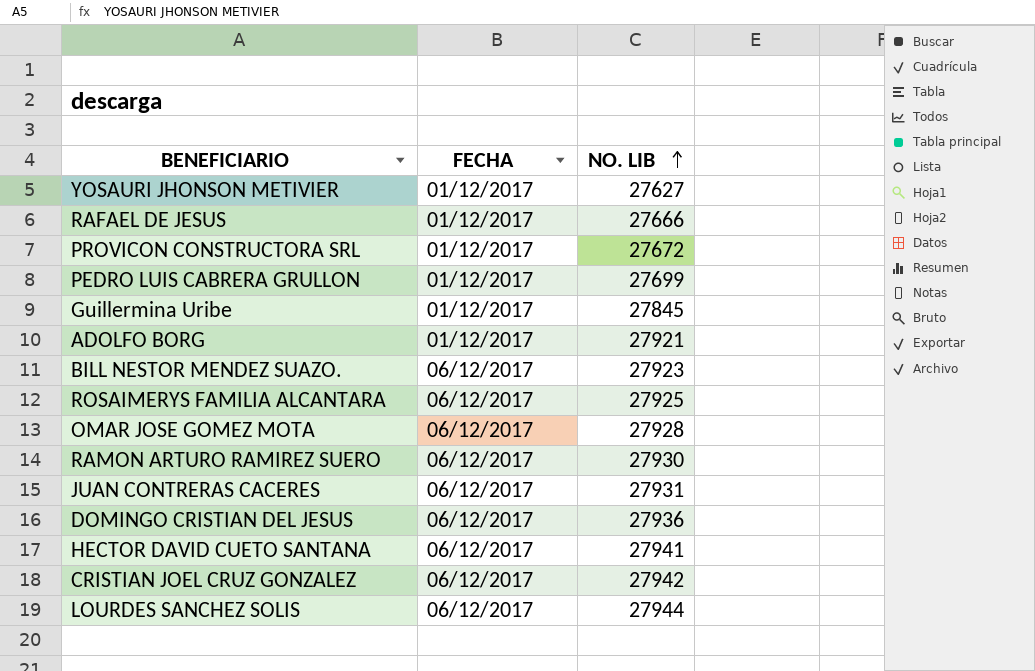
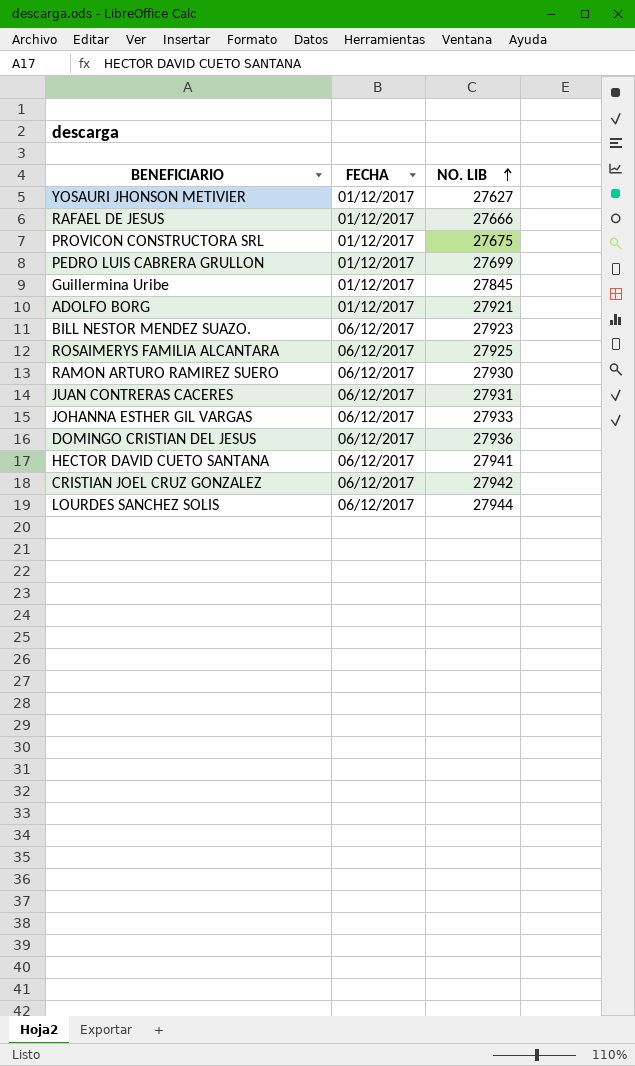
row OMAR JOSE GOMEZ MOTA: 06/12/2017 | 27928 -> none
PROVICON CONSTRUCTORA SRL | NO. LIB: 27672 -> 27675
row JOHANNA ESTHER GIL VARGAS: none -> 06/12/2017 | 27933

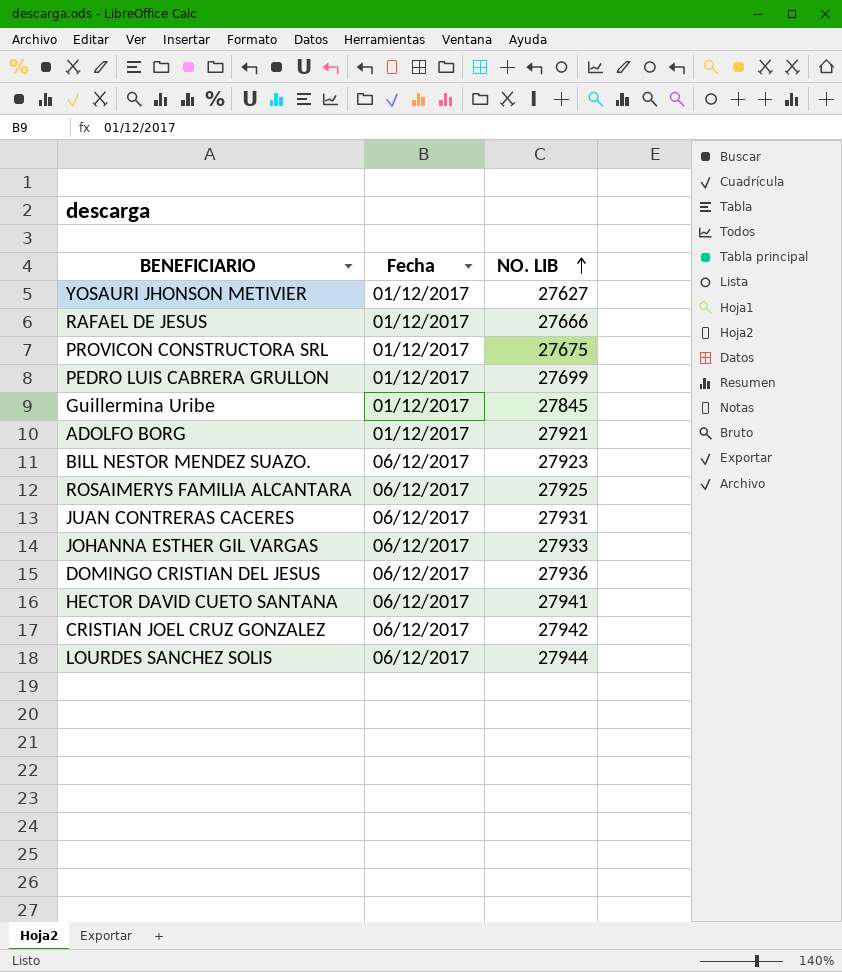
column name: FECHA -> Fecha
row RAMON ARTURO RAMIREZ SUERO: 06/12/2017 | 27930 -> none

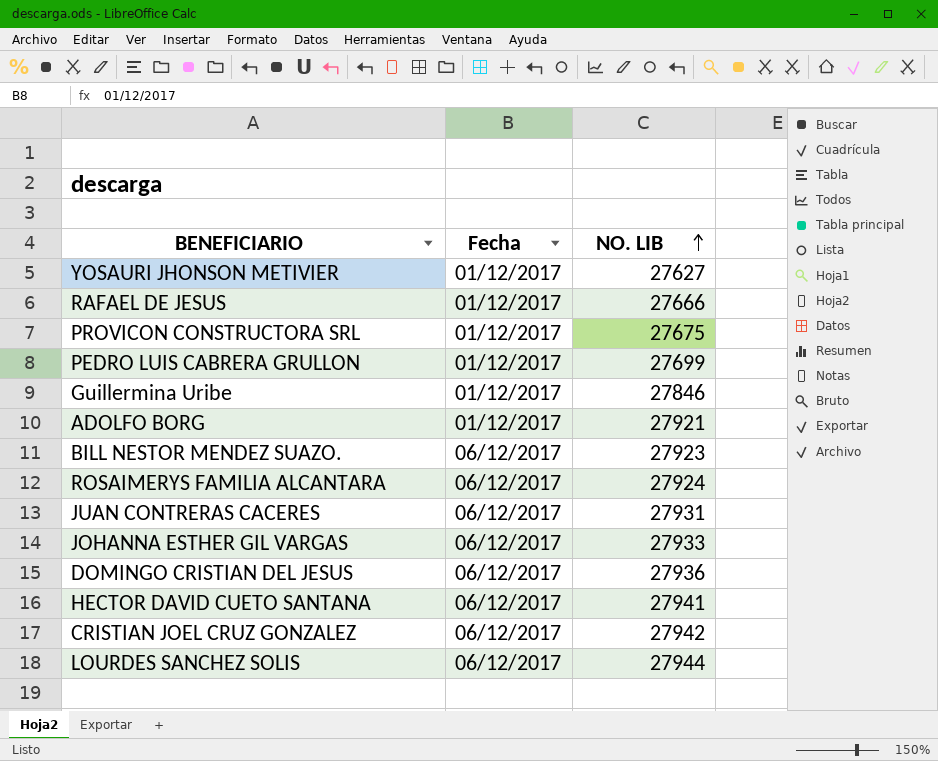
Guillermina Uribe | NO. LIB: 27845 -> 27846
ROSAIMERYS FAMILIA ALCANTARA | NO. LIB: 27925 -> 27924

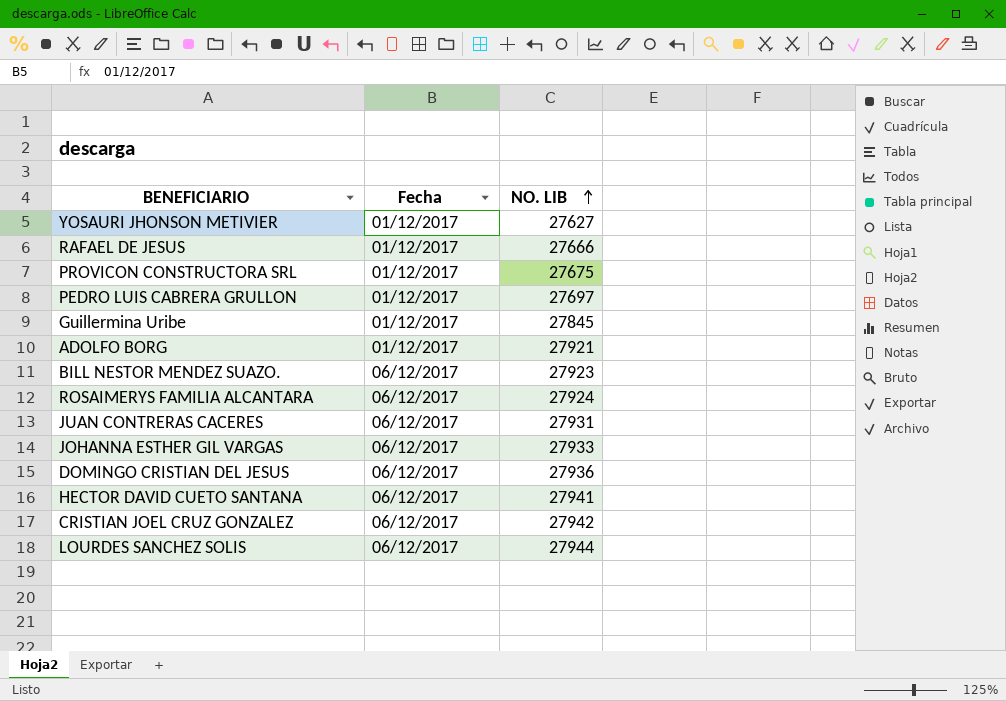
PEDRO LUIS CABRERA GRULLON | NO. LIB: 27699 -> 27697
Guillermina Uribe | NO. LIB: 27846 -> 27845

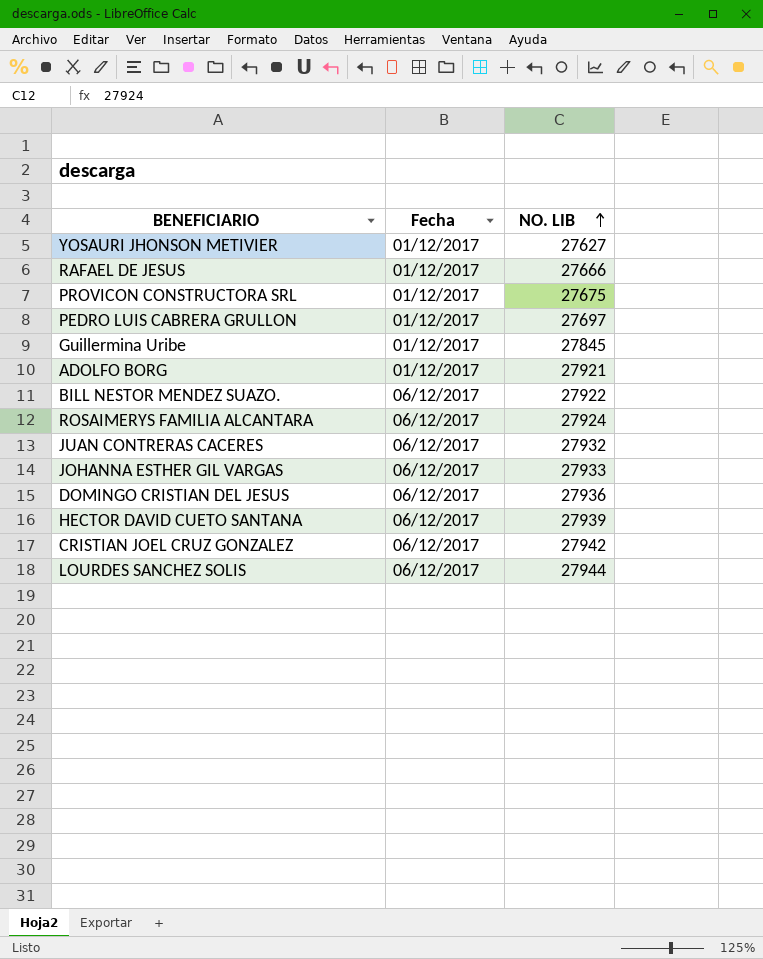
BILL NESTOR MENDEZ SUAZO. | NO. LIB: 27923 -> 27922
JUAN CONTRERAS CACERES | NO. LIB: 27931 -> 27932
HECTOR DAVID CUETO SANTANA | NO. LIB: 27941 -> 27939

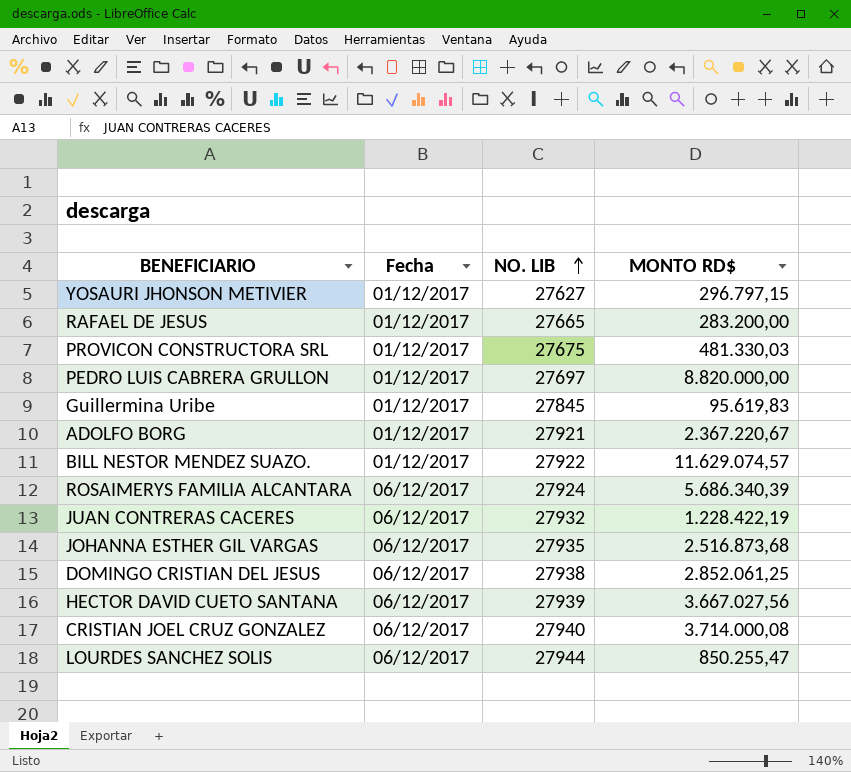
column MONTO RD$ | position: none -> 4
RAFAEL DE JESUS | NO. LIB: 27666 -> 27665
BILL NESTOR MENDEZ SUAZO. | Fecha: 06/12/2017 -> 01/12/2017
JOHANNA ESTHER GIL VARGAS | NO. LIB: 27933 -> 27935
DOMINGO CRISTIAN DEL JESUS | NO. LIB: 27936 -> 27938
CRISTIAN JOEL CRUZ GONZALEZ | NO. LIB: 27942 -> 27940

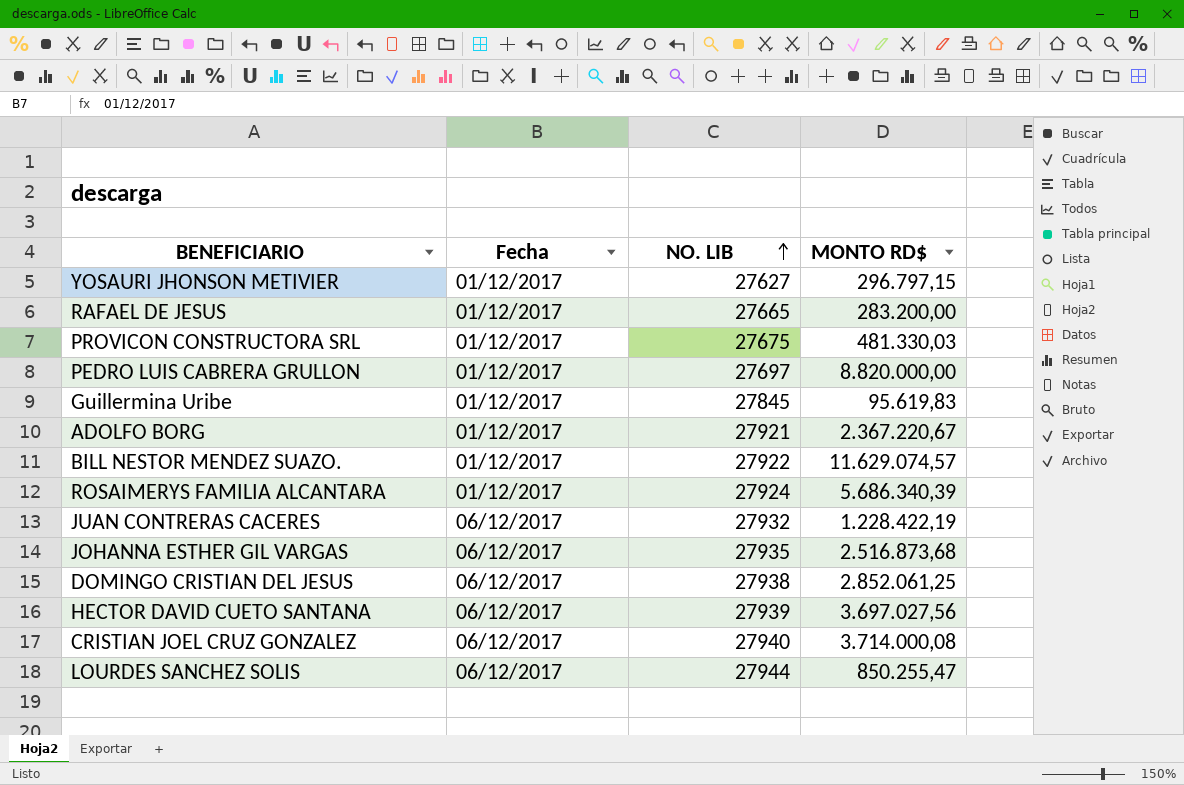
ROSAIMERYS FAMILIA ALCANTARA | Fecha: 06/12/2017 -> 01/12/2017
HECTOR DAVID CUETO SANTANA | MONTO RD$: 3.667.027,56 -> 3.697.027,56

